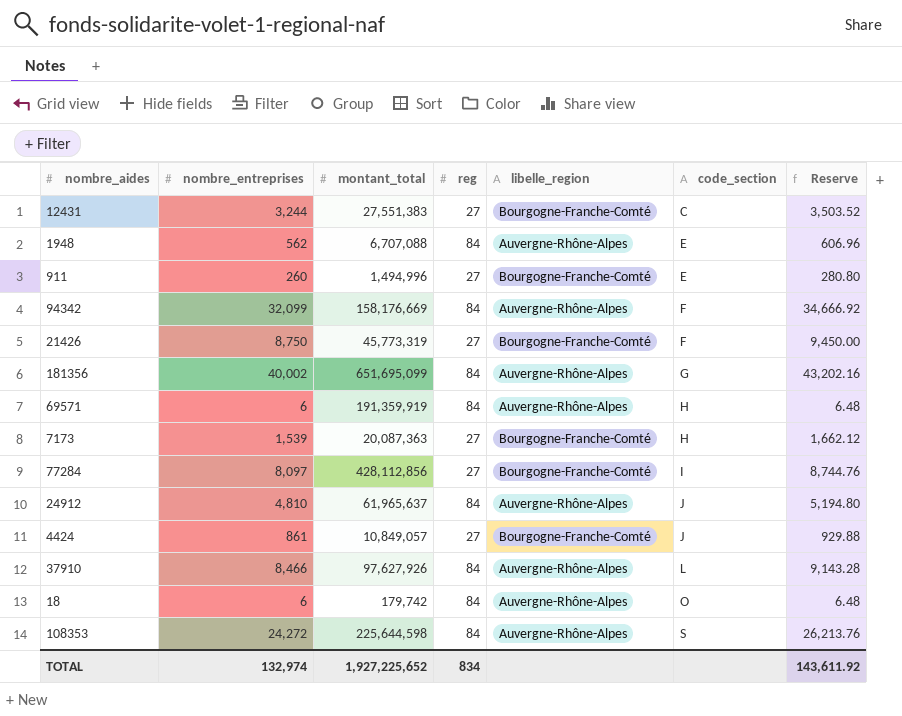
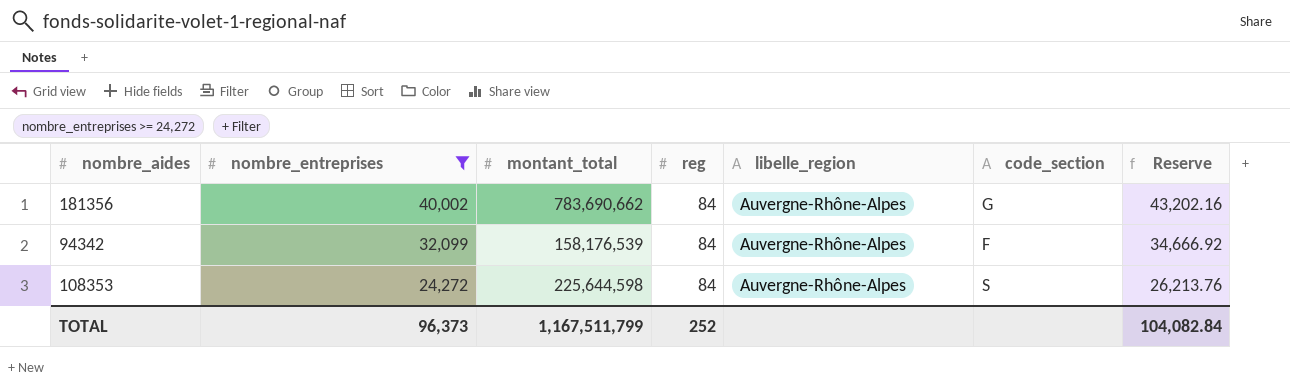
filter: none -> nombre_entreprises >= 24,272
row order: code_section ascending -> nombre_entreprises descending
181356 | montant_total: 651,695,099 -> 783,690,662
94342 | montant_total: 158,176,669 -> 158,176,539
TOTAL | nombre_entreprises: 132,974 -> 96,373
TOTAL | montant_total: 1,927,225,652 -> 1,167,511,799
TOTAL | reg: 834 -> 252
TOTAL | Reserve: 143,611.92 -> 104,082.84

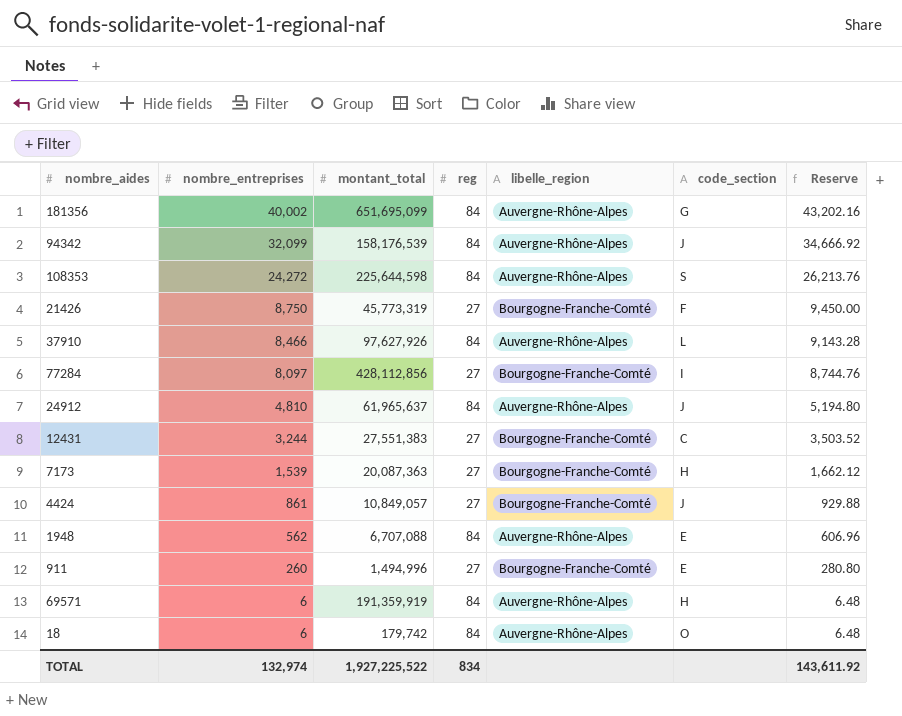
filter: nombre_entreprises >= 24,272 -> none
181356 | montant_total: 783,690,662 -> 651,695,099
94342 | code_section: F -> J
TOTAL | nombre_entreprises: 96,373 -> 132,974
TOTAL | montant_total: 1,167,511,799 -> 1,927,225,522
TOTAL | reg: 252 -> 834
TOTAL | Reserve: 104,082.84 -> 143,611.92

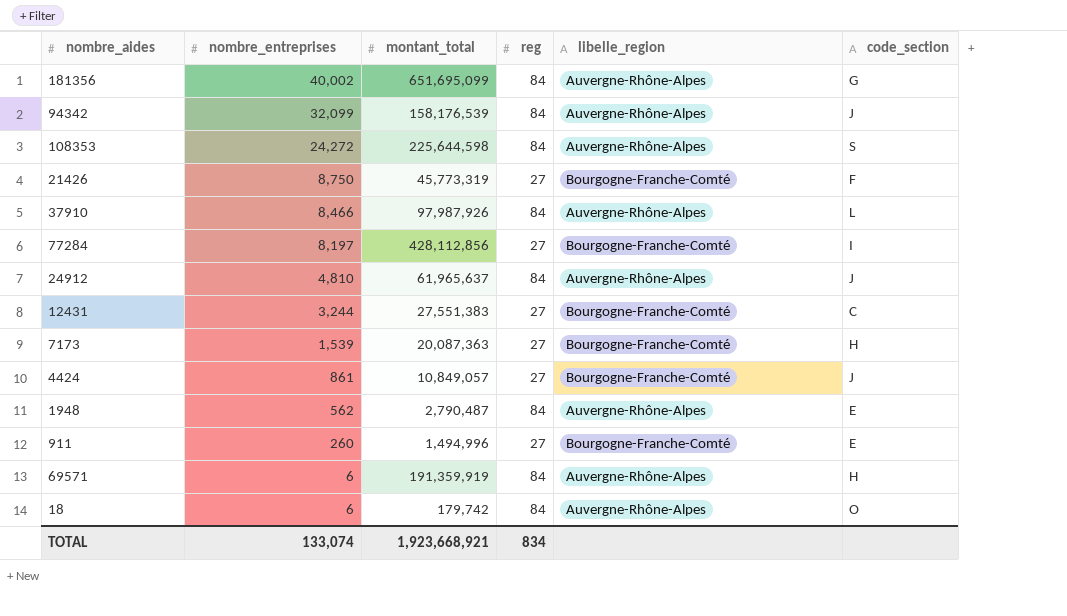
column Reserve | formula: [nombre_entreprises] * 1.08 -> none
37910 | montant_total: 97,627,926 -> 97,987,926
77284 | nombre_entreprises: 8,097 -> 8,197
1948 | montant_total: 6,707,088 -> 2,790,487
TOTAL | nombre_entreprises: 132,974 -> 133,074
TOTAL | montant_total: 1,927,225,522 -> 1,923,668,921

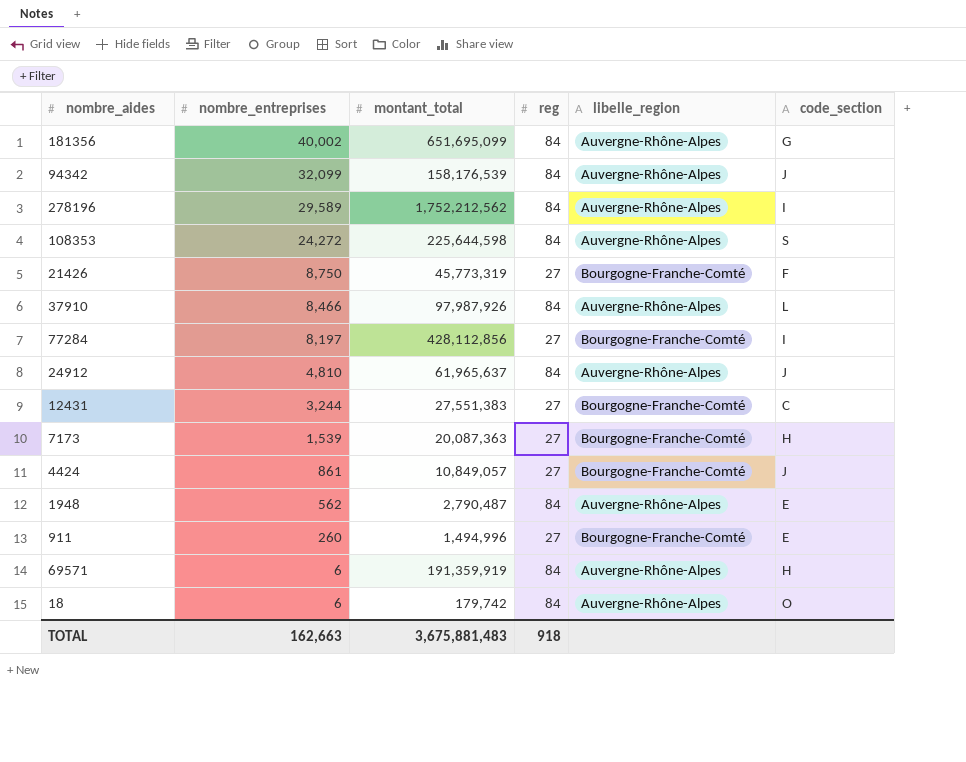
row 278196: none -> 29,589 | 1,752,212,562 | 84 | Auvergne-Rhône-Alpes | I
TOTAL | nombre_entreprises: 133,074 -> 162,663
TOTAL | montant_total: 1,923,668,921 -> 3,675,881,483
TOTAL | reg: 834 -> 918

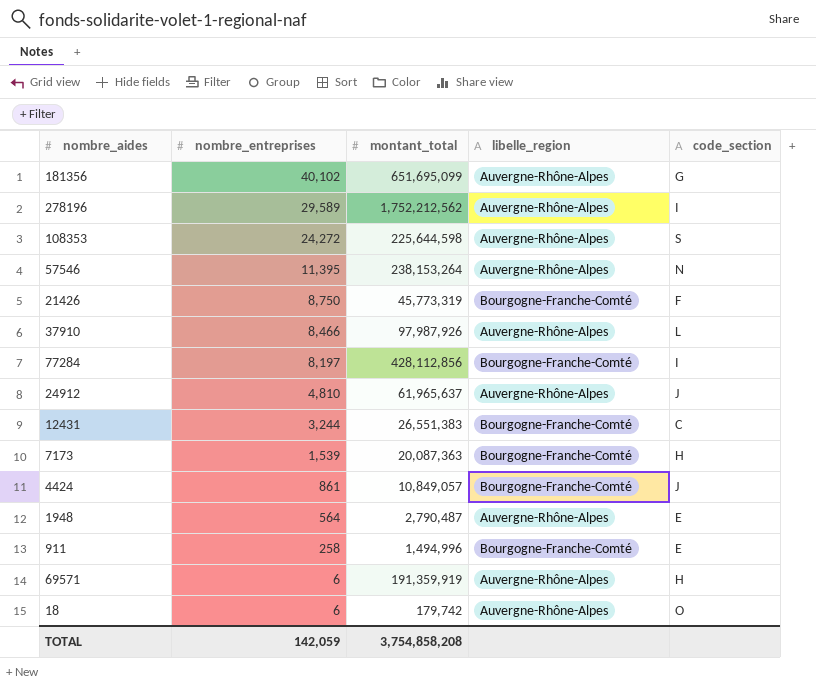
column reg | position: 4 -> none
row 94342: 32,099 | 158,176,539 | 84 | Auvergne-Rhône-Alpes | J -> none
181356 | nombre_entreprises: 40,002 -> 40,102
row 57546: none -> 11,395 | 238,153,264 | Auvergne-Rhône-Alpes | N
12431 | montant_total: 27,551,383 -> 26,551,383
1948 | nombre_entreprises: 562 -> 564
911 | nombre_entreprises: 260 -> 258
TOTAL | nombre_entreprises: 162,663 -> 142,059
TOTAL | montant_total: 3,675,881,483 -> 3,754,858,208

